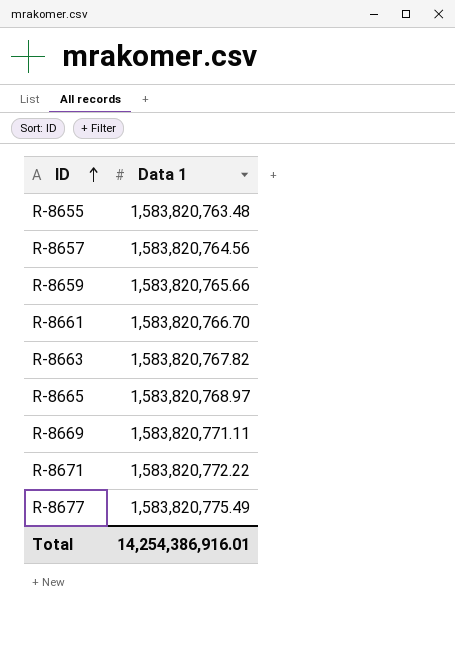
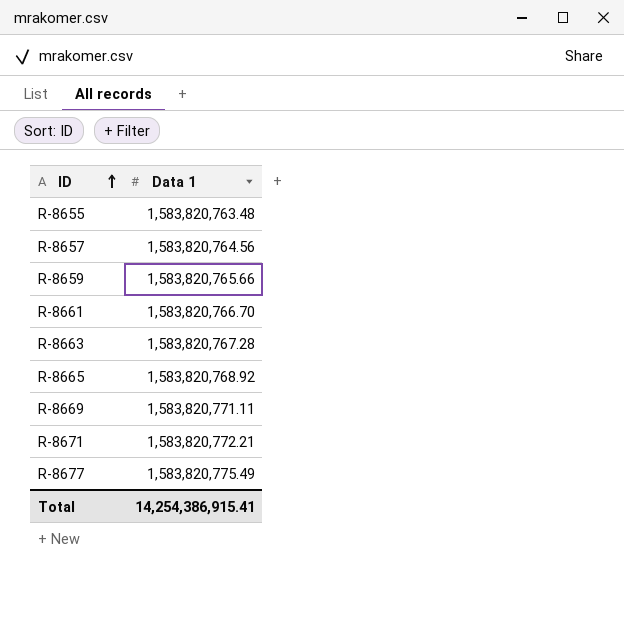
R-8663 | Data 1: 1,583,820,767.82 -> 1,583,820,767.28
R-8665 | Data 1: 1,583,820,768.97 -> 1,583,820,768.92
R-8671 | Data 1: 1,583,820,772.22 -> 1,583,820,772.21
Total | Data 1: 14,254,386,916.01 -> 14,254,386,915.41

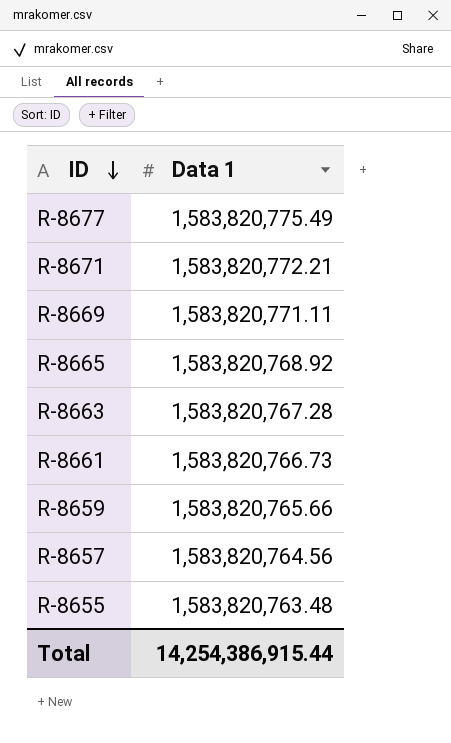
row order: ID ascending -> ID descending
R-8661 | Data 1: 1,583,820,766.70 -> 1,583,820,766.73
Total | Data 1: 14,254,386,915.41 -> 14,254,386,915.44

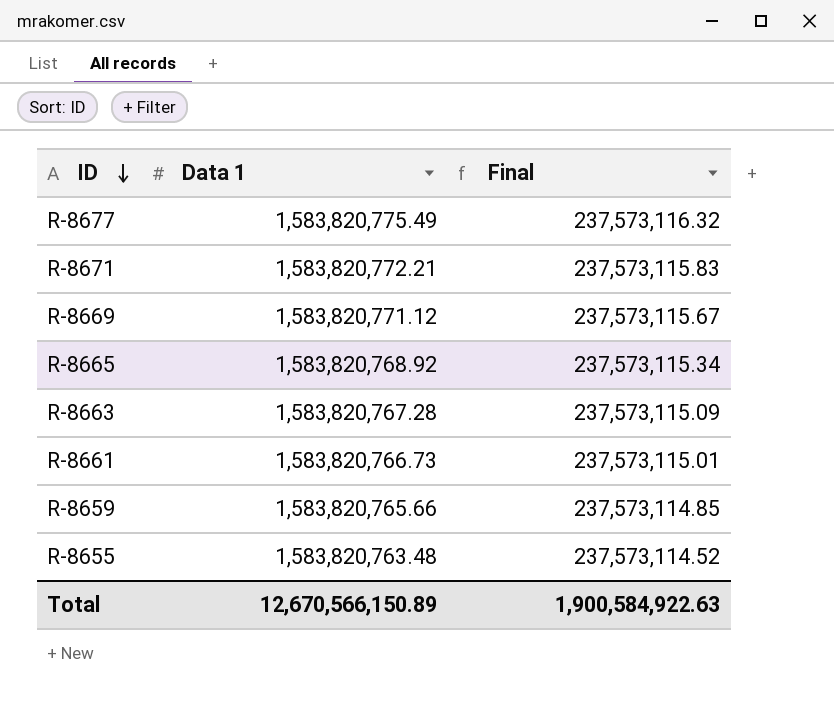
column Final | formula: none -> [Data 1] * 0.15
row R-8657: 1,583,820,764.56 -> none
R-8669 | Data 1: 1,583,820,771.11 -> 1,583,820,771.12
Total | Data 1: 14,254,386,915.44 -> 12,670,566,150.89

